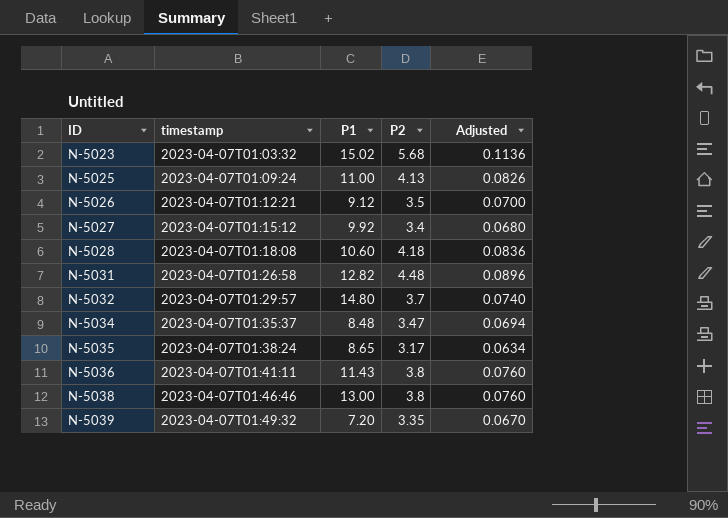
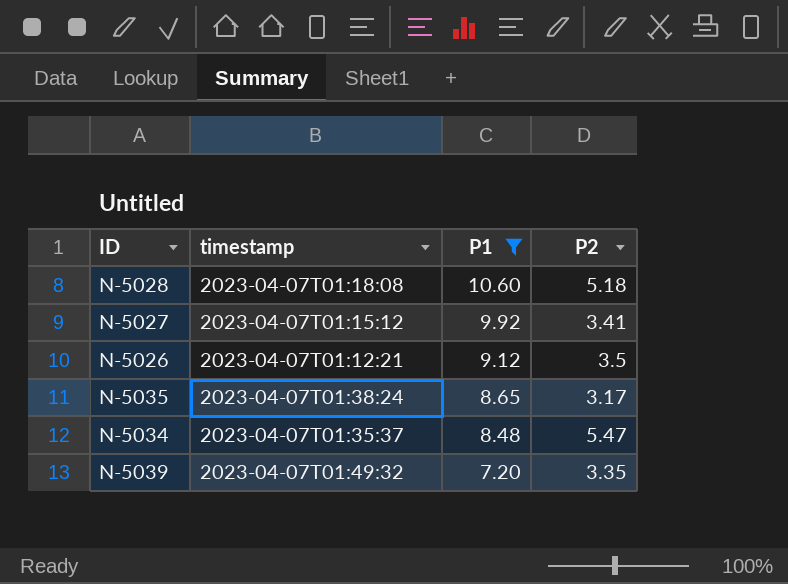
filter: none -> P1 <= 10.60
row order: ID ascending -> P1 descending
column Adjusted | formula: [P2] * 0.02 -> none
N-5028 | P2: 4.18 -> 5.18
N-5027 | P2: 3.4 -> 3.41
N-5034 | P2: 3.47 -> 5.47

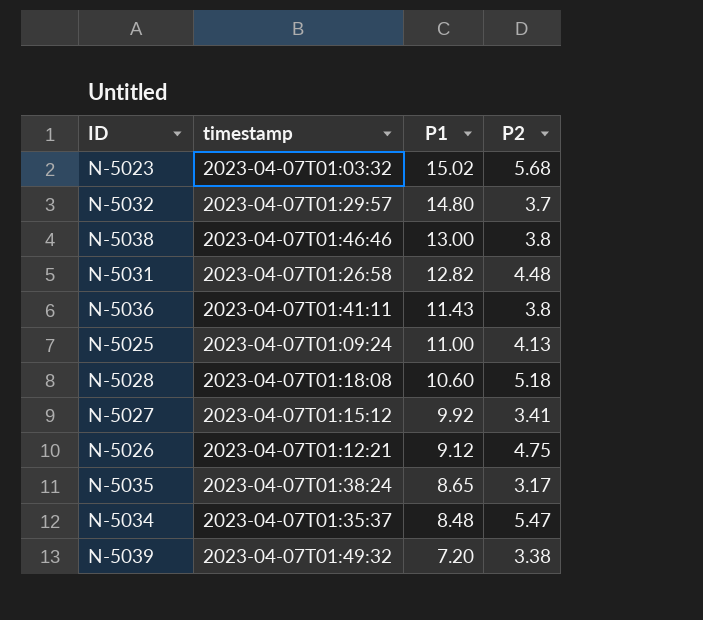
filter: P1 <= 10.60 -> none
N-5026 | P2: 3.5 -> 4.75
N-5039 | P2: 3.35 -> 3.38

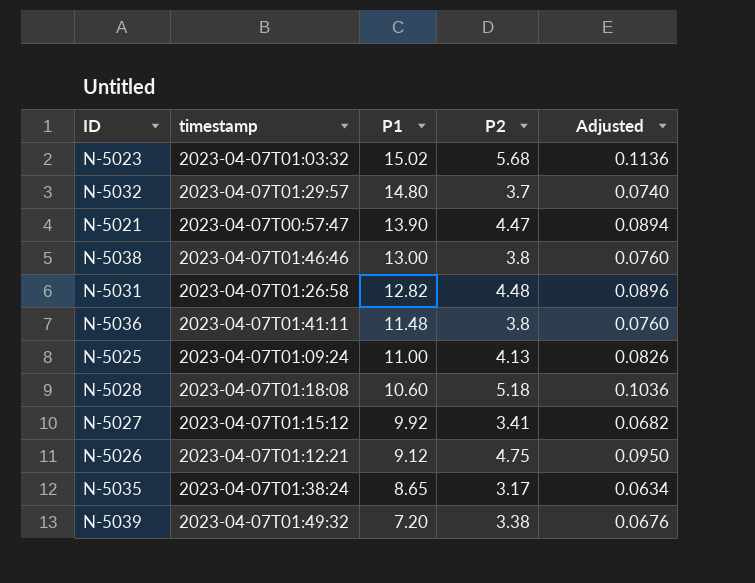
column Adjusted | formula: none -> [P2] * 0.02
row N-5034: 2023-04-07T01:35:37 | 8.48 | 5.47 -> none
row N-5021: none -> 2023-04-07T00:57:47 | 13.90 | 4.47 | 0.0894
N-5036 | P1: 11.43 -> 11.48

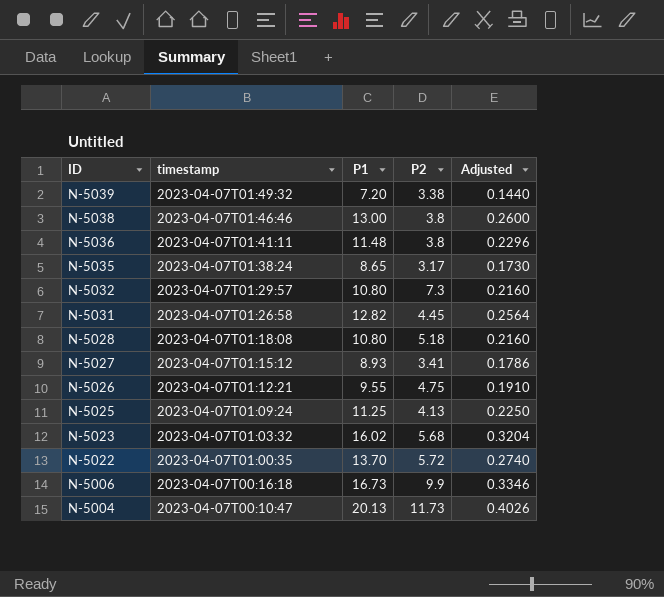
row order: P1 descending -> ID descending
column Adjusted | formula: [P2] * 0.02 -> [P1] * 0.02
row N-5021: 2023-04-07T00:57:47 | 13.90 | 4.47 | 0.0894 -> none
N-5032 | P1: 14.80 -> 10.80
N-5032 | P2: 3.7 -> 7.3
N-5031 | P2: 4.48 -> 4.45
N-5028 | P1: 10.60 -> 10.80
N-5027 | P1: 9.92 -> 8.93
N-5026 | P1: 9.12 -> 9.55
N-5025 | P1: 11.00 -> 11.25
N-5023 | P1: 15.02 -> 16.02
row N-5022: none -> 2023-04-07T01:00:35 | 13.70 | 5.72 | 0.2740
row N-5006: none -> 2023-04-07T00:16:18 | 16.73 | 9.9 | 0.3346
row N-5004: none -> 2023-04-07T00:10:47 | 20.13 | 11.73 | 0.4026

